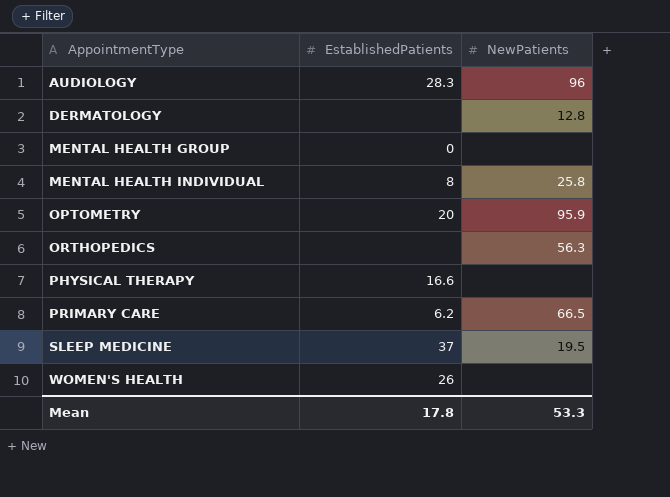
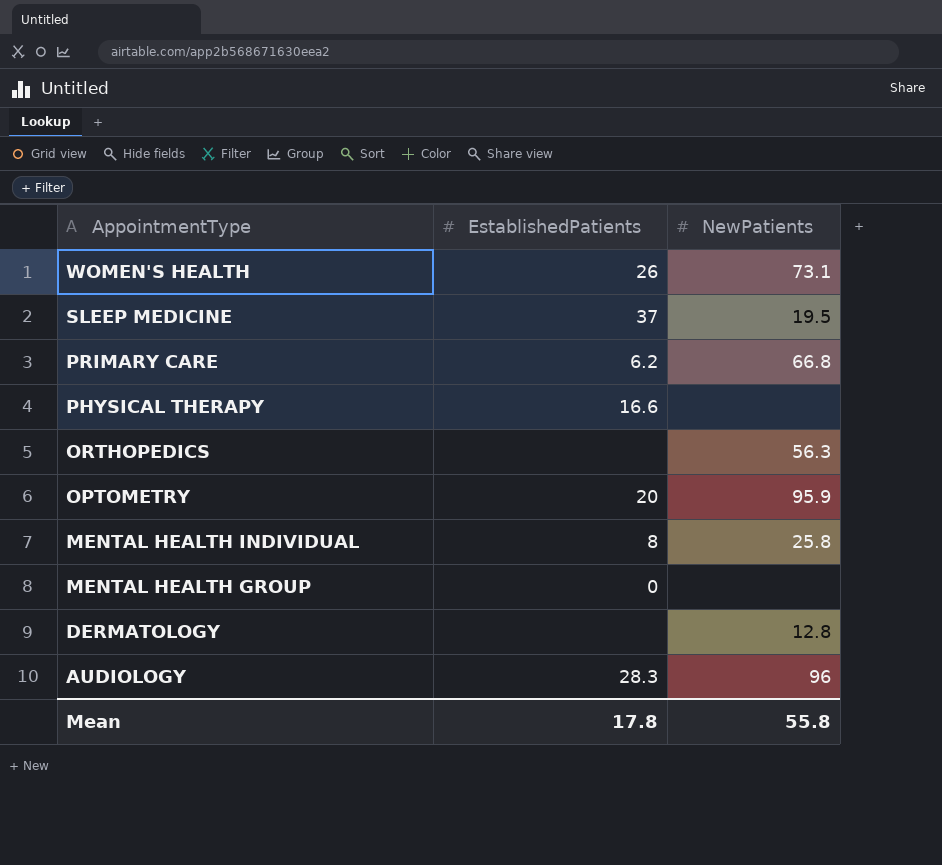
row order: AppointmentType ascending -> AppointmentType descending
WOMEN'S HEALTH | NewPatients: none -> 73.1
PRIMARY CARE | NewPatients: 66.5 -> 66.8
Mean | NewPatients: 53.3 -> 55.8

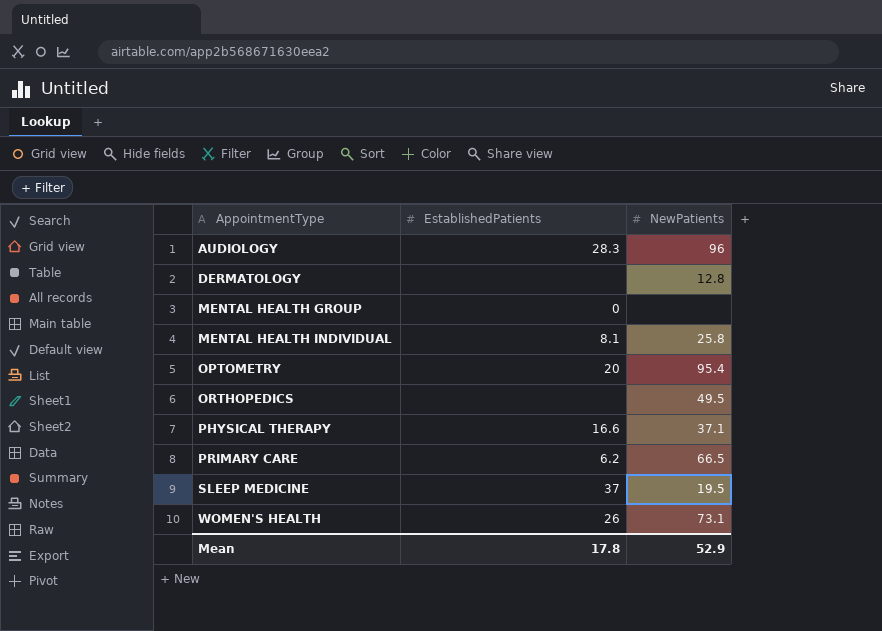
row order: AppointmentType descending -> AppointmentType ascending
MENTAL HEALTH INDIVIDUAL | EstablishedPatients: 8 -> 8.1
OPTOMETRY | NewPatients: 95.9 -> 95.4
ORTHOPEDICS | NewPatients: 56.3 -> 49.5
PHYSICAL THERAPY | NewPatients: none -> 37.1
PRIMARY CARE | NewPatients: 66.8 -> 66.5
Mean | NewPatients: 55.8 -> 52.9

